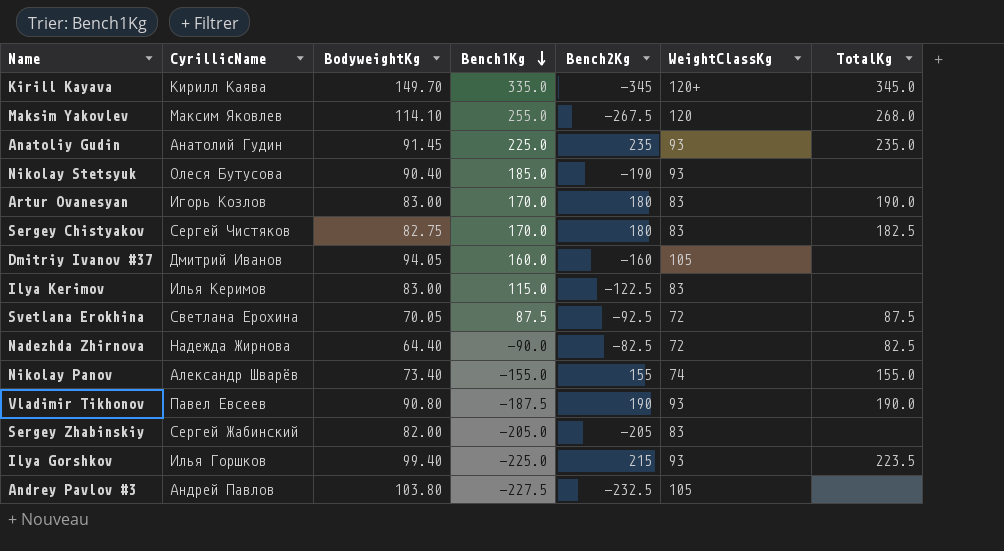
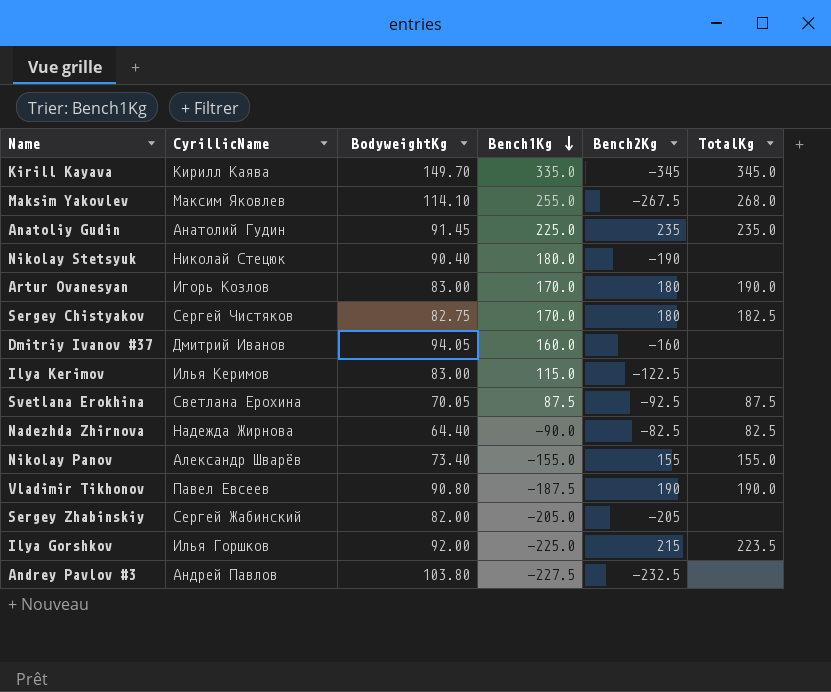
column WeightClassKg | position: 6 -> none
Nikolay Stetsyuk | CyrillicName: Олеся Бутусова -> Николай Стецюк
Nikolay Stetsyuk | Bench1Kg: 185.0 -> 180.0
Ilya Gorshkov | BodyweightKg: 99.40 -> 92.00

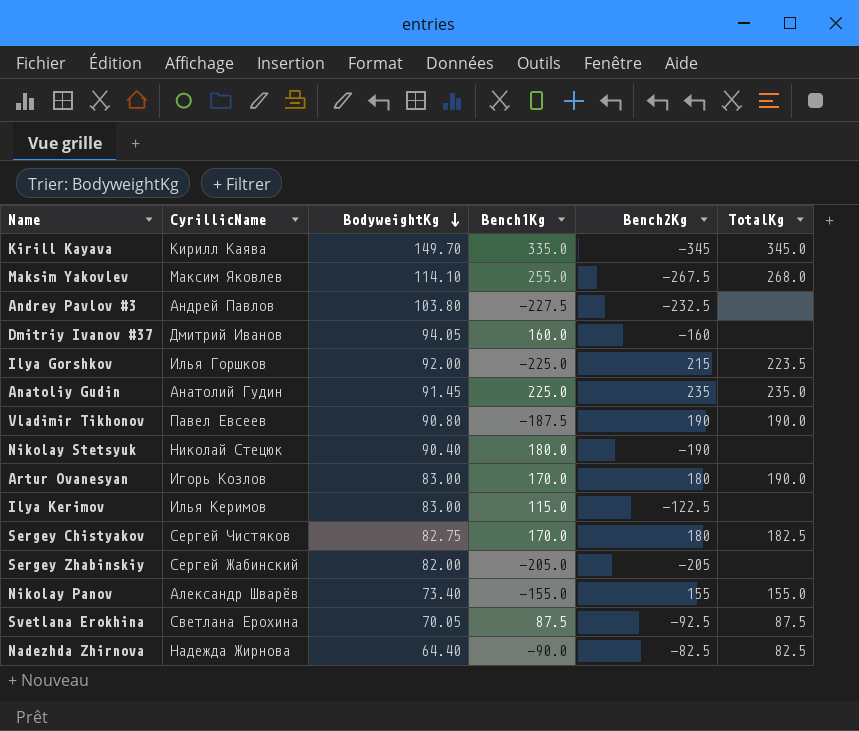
row order: Bench1Kg descending -> BodyweightKg descending

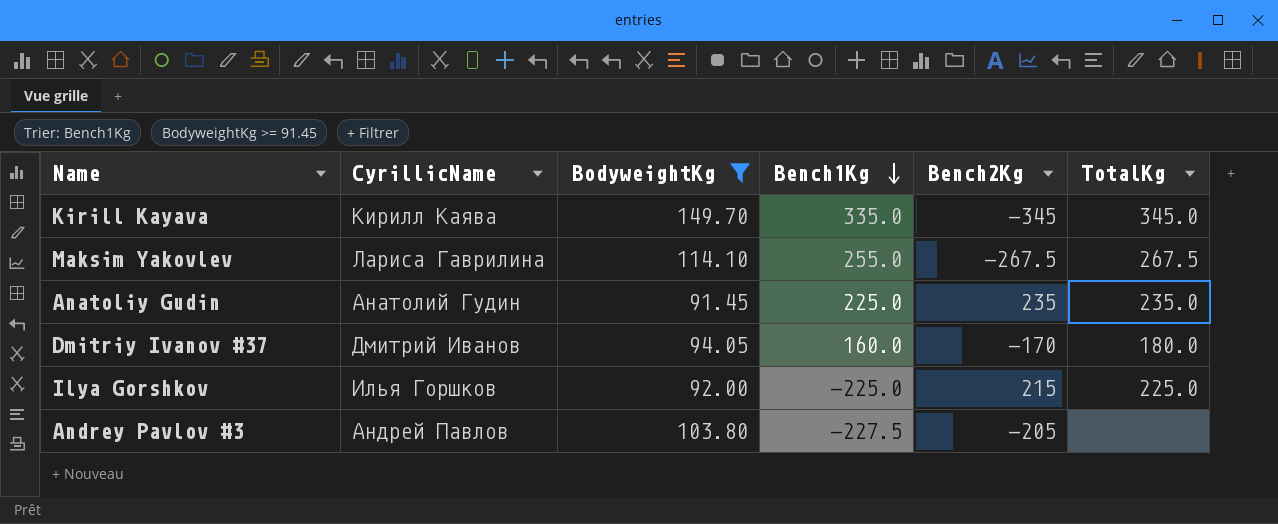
filter: none -> BodyweightKg >= 91.45
row order: BodyweightKg descending -> Bench1Kg descending
Maksim Yakovlev | CyrillicName: Максим Яковлев -> Лариса Гаврилина
Maksim Yakovlev | TotalKg: 268.0 -> 267.5
Dmitriy Ivanov #37 | Bench2Kg: -160 -> -170
Dmitriy Ivanov #37 | TotalKg: none -> 180.0
Ilya Gorshkov | TotalKg: 223.5 -> 225.0
Andrey Pavlov #3 | Bench2Kg: -232.5 -> -205

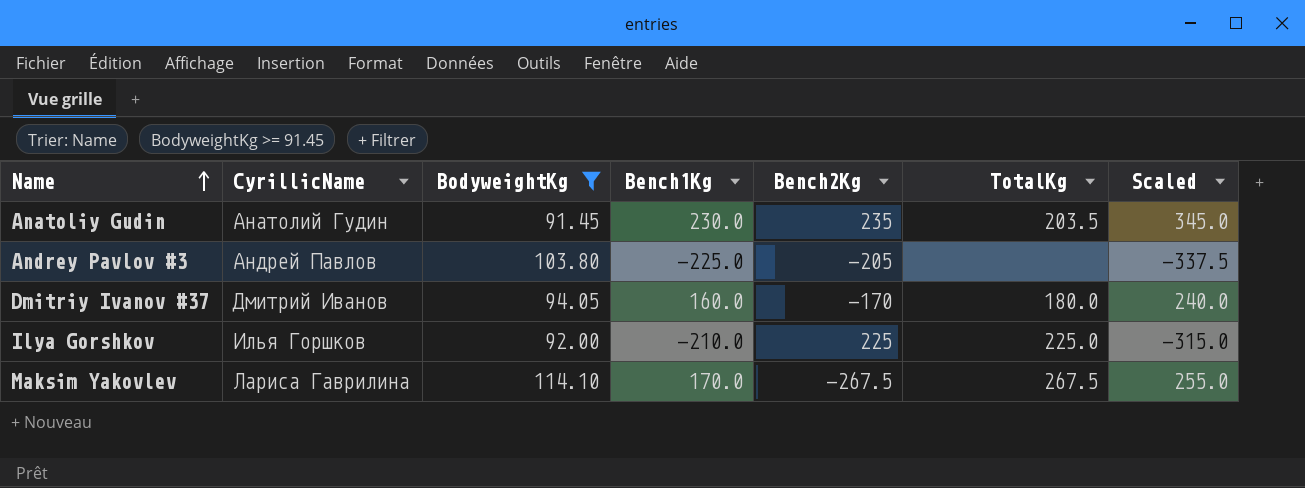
row order: Bench1Kg descending -> Name ascending
column Scaled | formula: none -> [Bench1Kg] * 1.5
row Kirill Kayava: Кирилл Каява | 149.70 | 335.0 | -345 | 345.0 -> none
Anatoliy Gudin | Bench1Kg: 225.0 -> 230.0
Anatoliy Gudin | TotalKg: 235.0 -> 203.5
Andrey Pavlov #3 | Bench1Kg: -227.5 -> -225.0
Ilya Gorshkov | Bench1Kg: -225.0 -> -210.0
Ilya Gorshkov | Bench2Kg: 215 -> 225
Maksim Yakovlev | Bench1Kg: 255.0 -> 170.0

